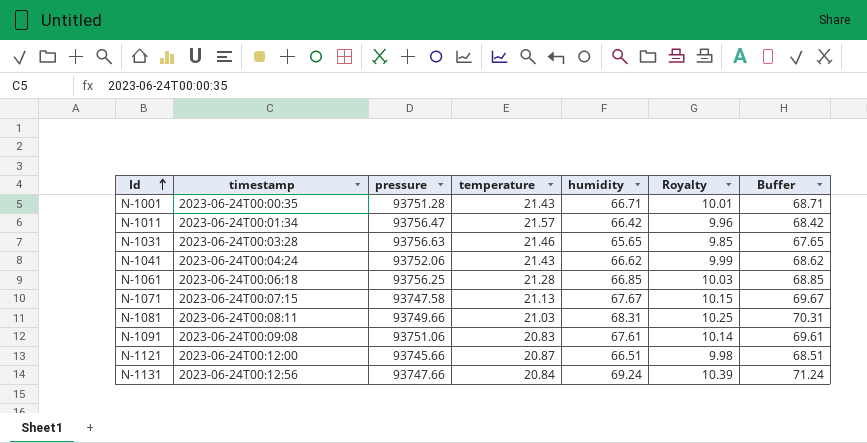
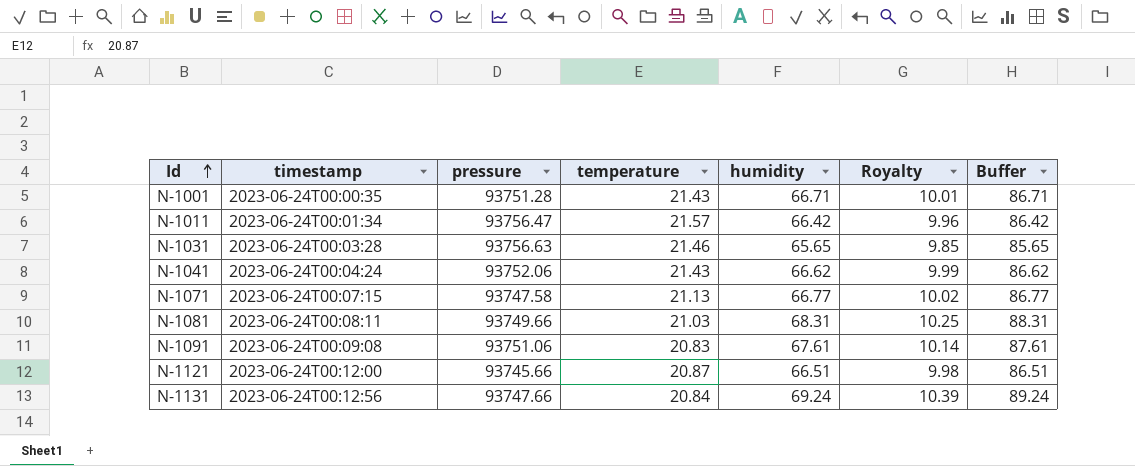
column Buffer | formula: [humidity] + 2 -> [humidity] + 20
row N-1061: 2023-06-24T00:06:18 | 93756.25 | 21.28 | 66.85 | 10.03 | 68.85 -> none
N-1071 | humidity: 67.67 -> 66.77
N-1071 | Royalty: 10.15 -> 10.02

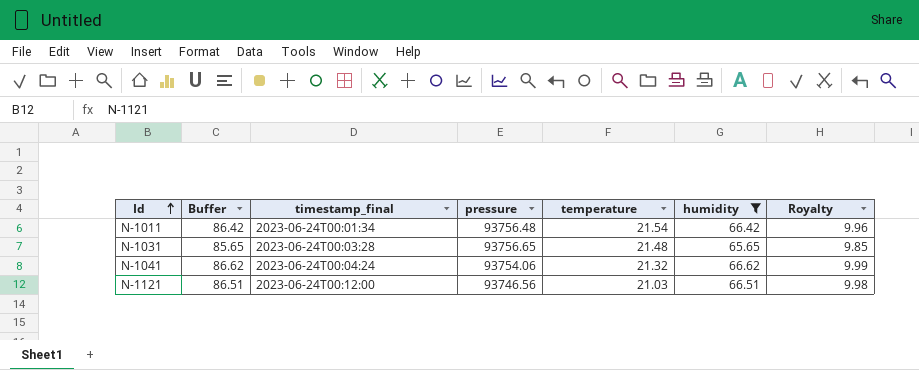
filter: none -> humidity <= 66.62
column Buffer | position: 7 -> 2
column name: timestamp -> timestamp_final
N-1011 | pressure: 93756.47 -> 93756.48
N-1011 | temperature: 21.57 -> 21.54
N-1031 | pressure: 93756.63 -> 93756.65
N-1031 | temperature: 21.46 -> 21.48
N-1041 | pressure: 93752.06 -> 93754.06
N-1041 | temperature: 21.43 -> 21.32
N-1121 | pressure: 93745.66 -> 93746.56
N-1121 | temperature: 20.87 -> 21.03

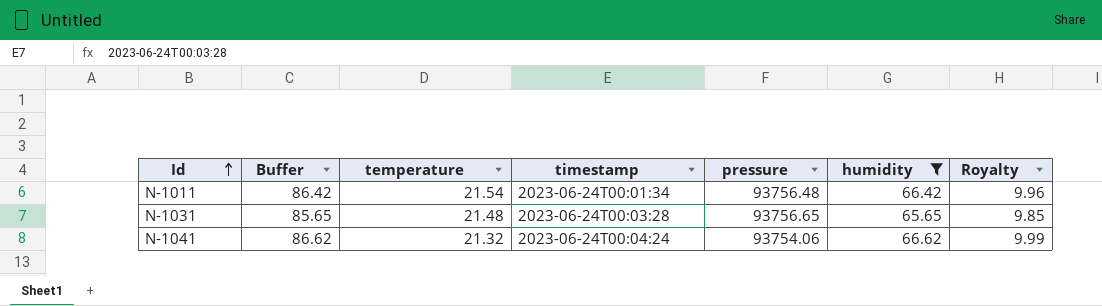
column temperature | position: 5 -> 3
column name: timestamp_final -> timestamp
row N-1121: 86.51 | 2023-06-24T00:12:00 | 93746.56 | 21.03 | 66.51 | 9.98 -> none

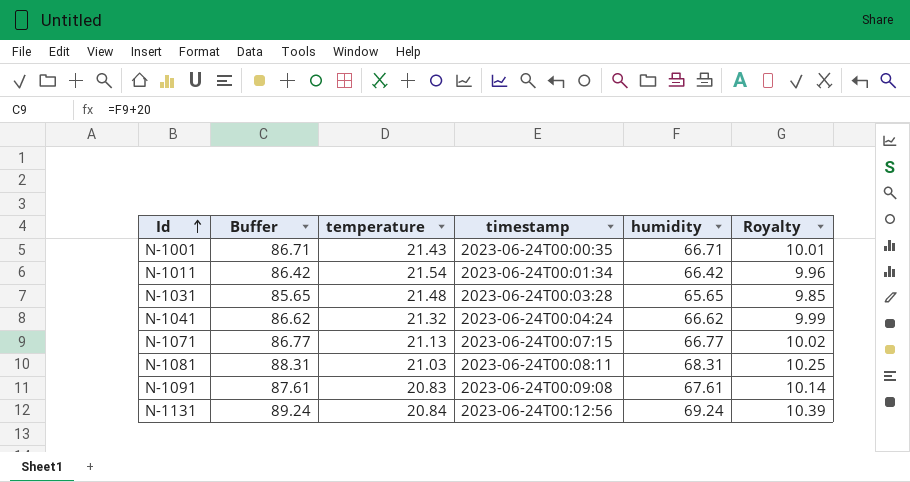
filter: humidity <= 66.62 -> none
column pressure | position: 5 -> none

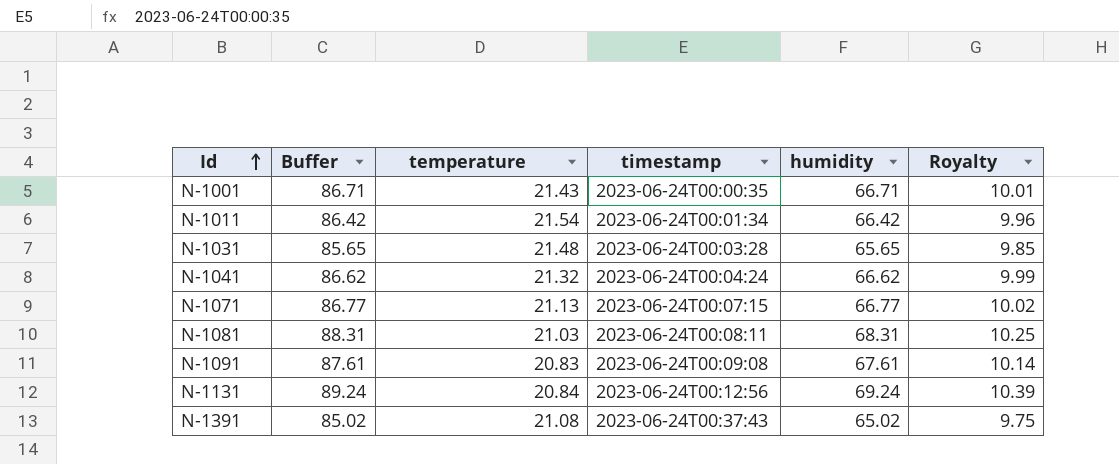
row N-1391: none -> 85.02 | 21.08 | 2023-06-24T00:37:43 | 65.02 | 9.75

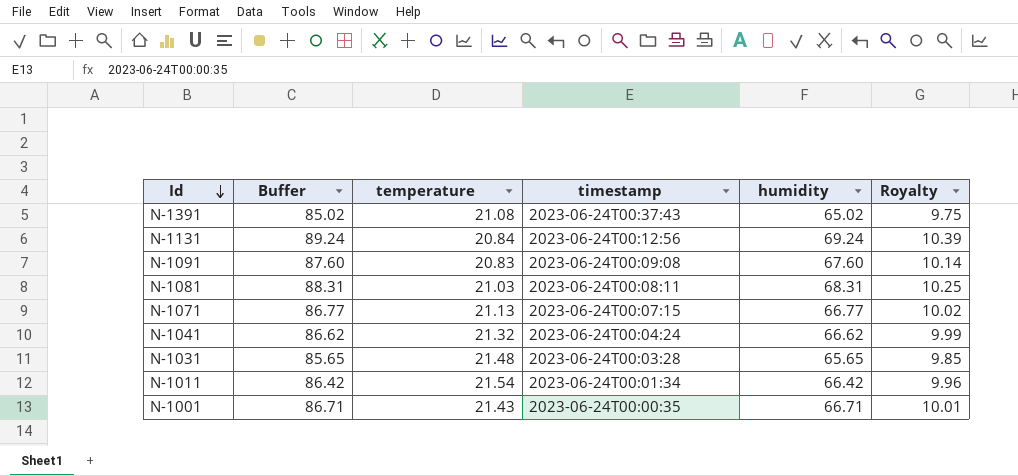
row order: Id ascending -> Id descending
N-1091 | Buffer: 87.61 -> 87.60
N-1091 | humidity: 67.61 -> 67.60

